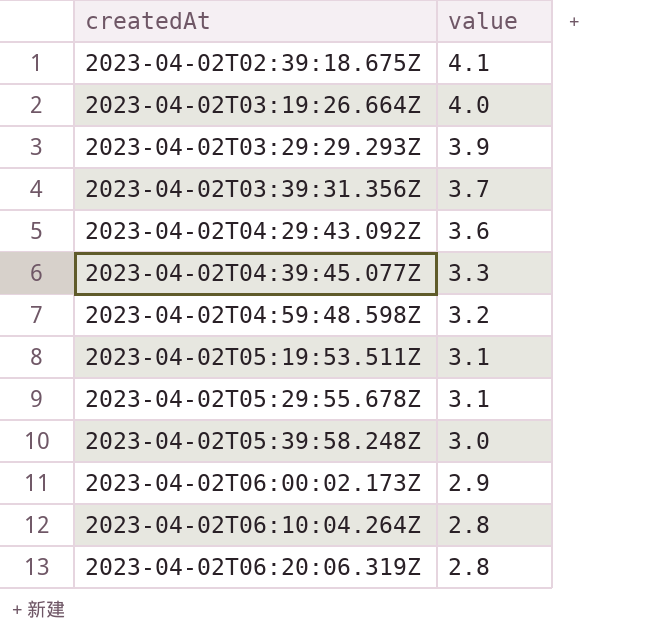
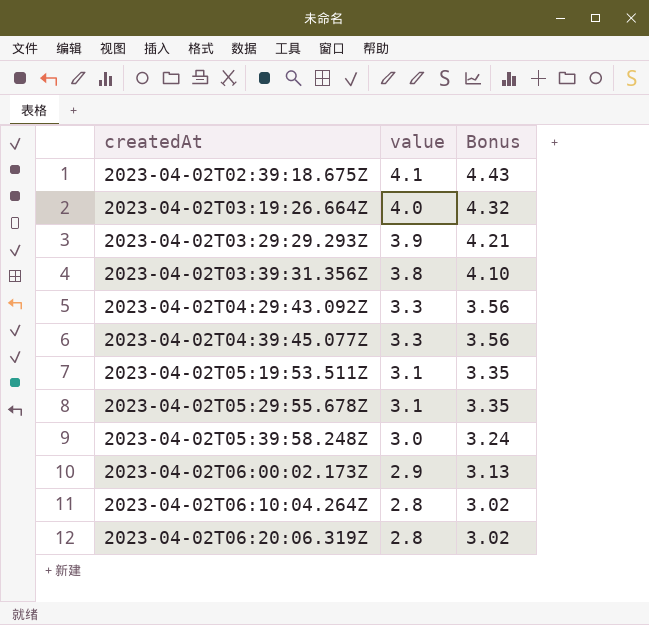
column Bonus | formula: none -> [value] * 1.08
row 2023-04-02T04:59:48.598Z: 3.2 -> none
2023-04-02T03:39:31.356Z | value: 3.7 -> 3.8
2023-04-02T04:29:43.092Z | value: 3.6 -> 3.3

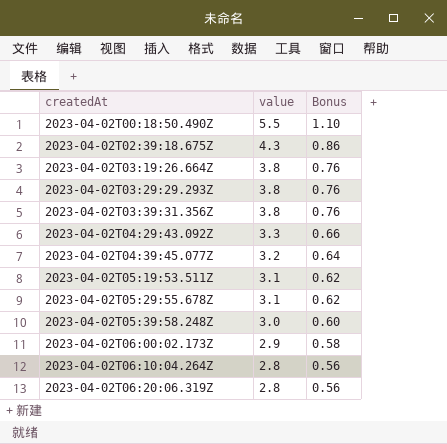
column Bonus | formula: [value] * 1.08 -> [value] * 0.2
row 2023-04-02T00:18:50.490Z: none -> 5.5 | 1.10
2023-04-02T02:39:18.675Z | value: 4.1 -> 4.3
2023-04-02T03:19:26.664Z | value: 4.0 -> 3.8
2023-04-02T03:29:29.293Z | value: 3.9 -> 3.8
2023-04-02T04:39:45.077Z | value: 3.3 -> 3.2

